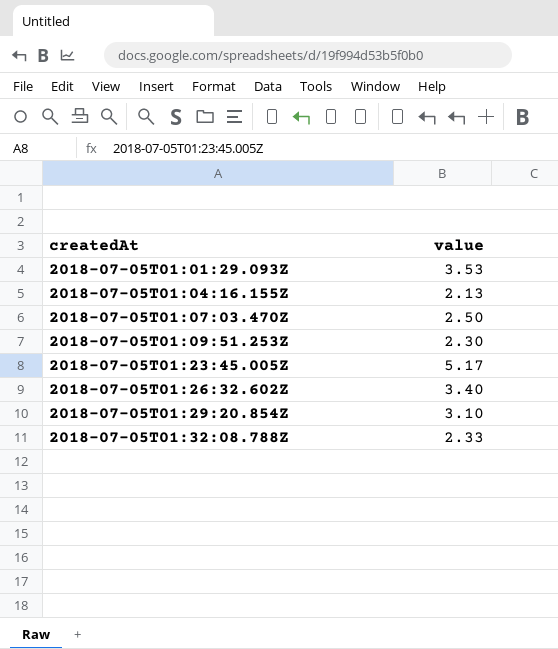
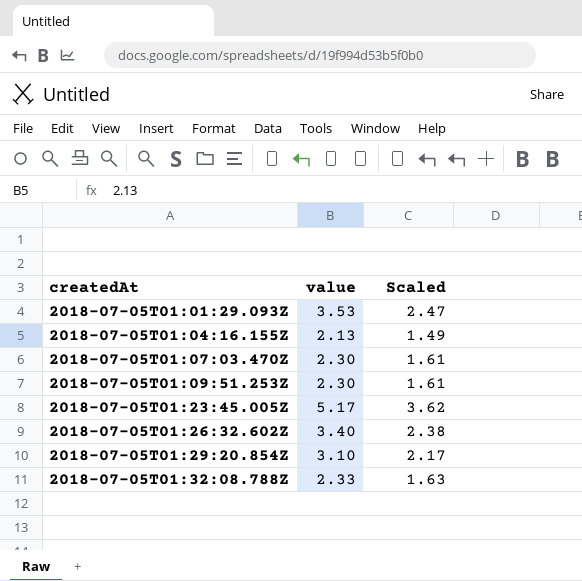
column Scaled | formula: none -> [value] * 0.7
2018-07-05T01:07:03.470Z | value: 2.50 -> 2.30

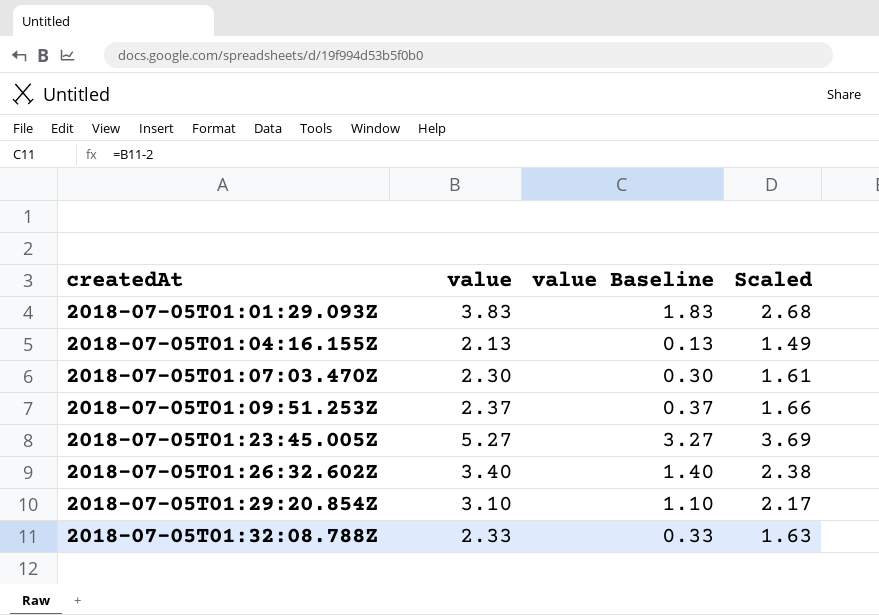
column value Baseline | formula: none -> [value] - 2
2018-07-05T01:01:29.093Z | value: 3.53 -> 3.83
2018-07-05T01:01:29.093Z | Scaled: 2.47 -> 2.68
2018-07-05T01:09:51.253Z | value: 2.30 -> 2.37
2018-07-05T01:09:51.253Z | Scaled: 1.61 -> 1.66
2018-07-05T01:23:45.005Z | value: 5.17 -> 5.27
2018-07-05T01:23:45.005Z | Scaled: 3.62 -> 3.69

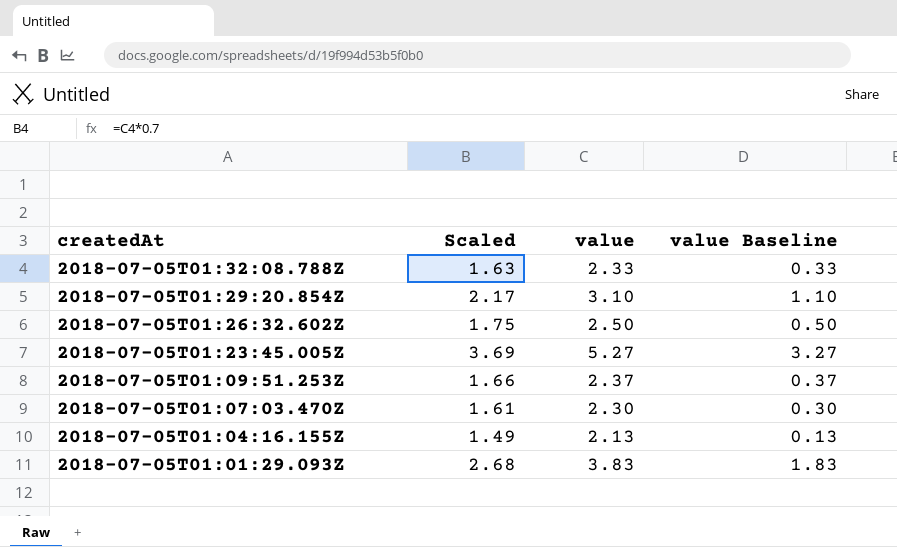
row order: createdAt ascending -> createdAt descending
column Scaled | position: 4 -> 2
2018-07-05T01:26:32.602Z | Scaled: 2.38 -> 1.75
2018-07-05T01:26:32.602Z | value: 3.40 -> 2.50
2018-07-05T01:26:32.602Z | value Baseline: 1.40 -> 0.50

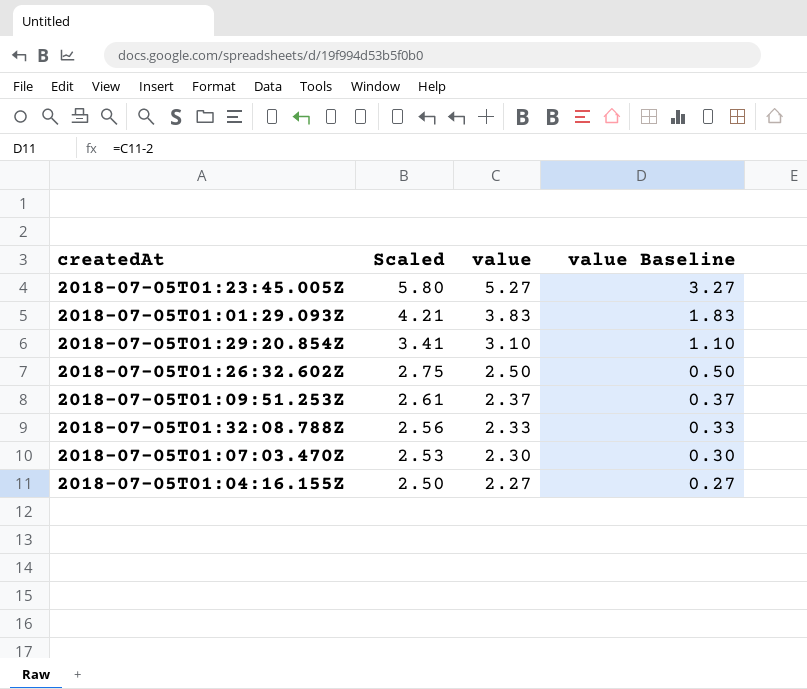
row order: createdAt descending -> Scaled descending
column Scaled | formula: [value] * 0.7 -> [value] * 1.1
2018-07-05T01:04:16.155Z | value: 2.13 -> 2.27
2018-07-05T01:04:16.155Z | value Baseline: 0.13 -> 0.27

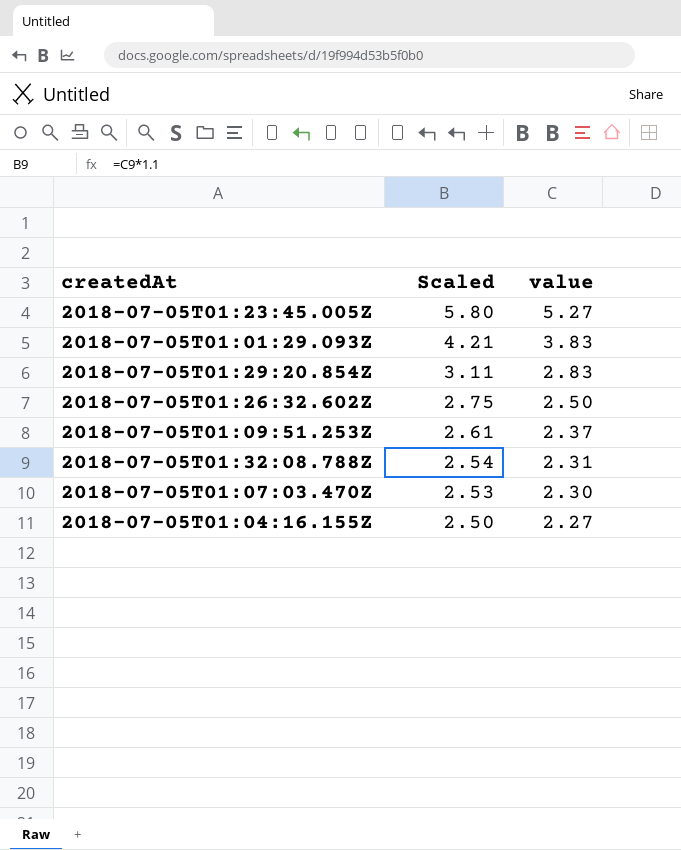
column value Baseline | formula: [value] - 2 -> none
2018-07-05T01:29:20.854Z | Scaled: 3.41 -> 3.11
2018-07-05T01:29:20.854Z | value: 3.10 -> 2.83
2018-07-05T01:32:08.788Z | Scaled: 2.56 -> 2.54
2018-07-05T01:32:08.788Z | value: 2.33 -> 2.31

